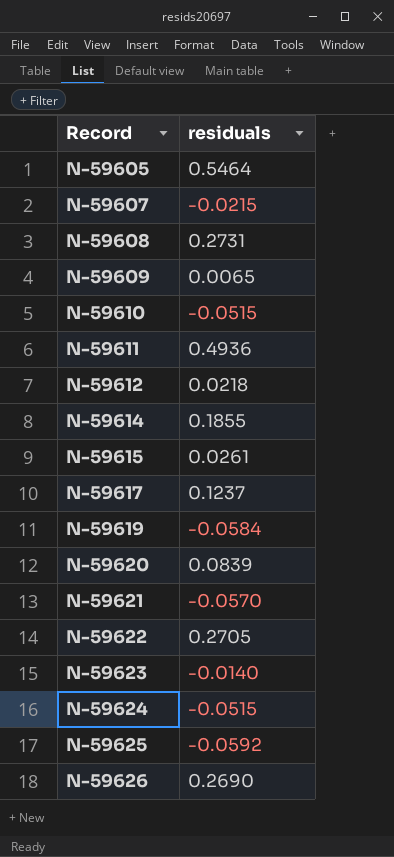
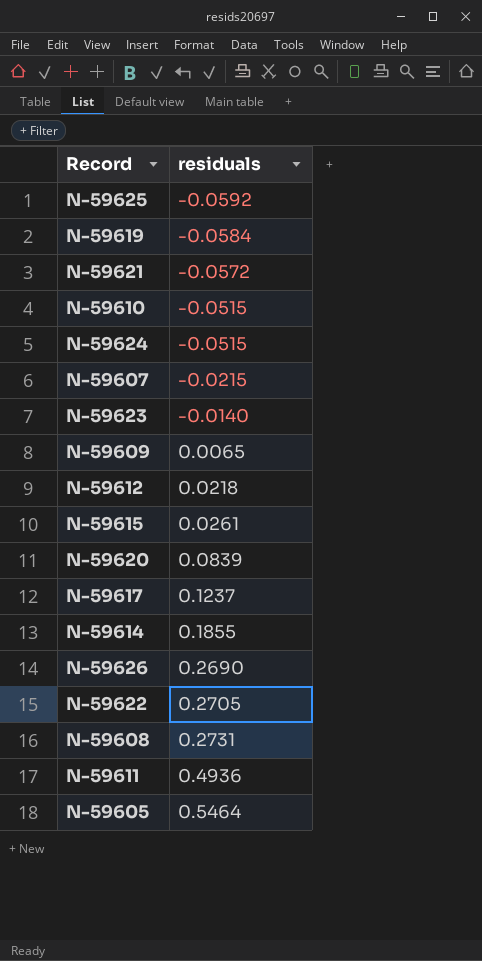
row order: Record ascending -> residuals ascending
N-59621 | residuals: -0.0570 -> -0.0572

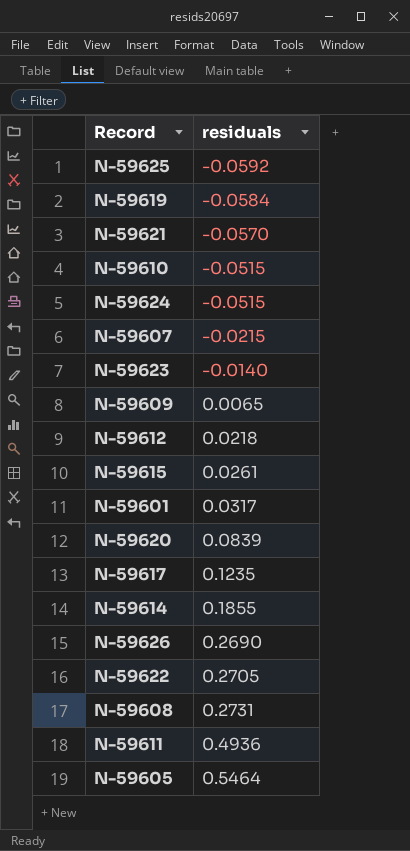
N-59621 | residuals: -0.0572 -> -0.0570
row N-59601: none -> 0.0317
N-59617 | residuals: 0.1237 -> 0.1235

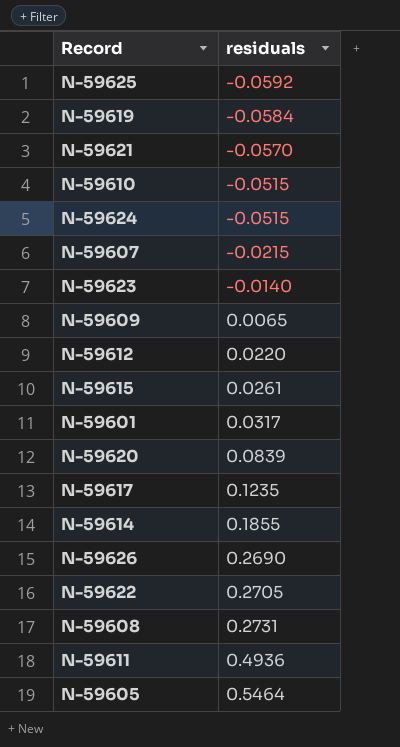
N-59612 | residuals: 0.0218 -> 0.0220

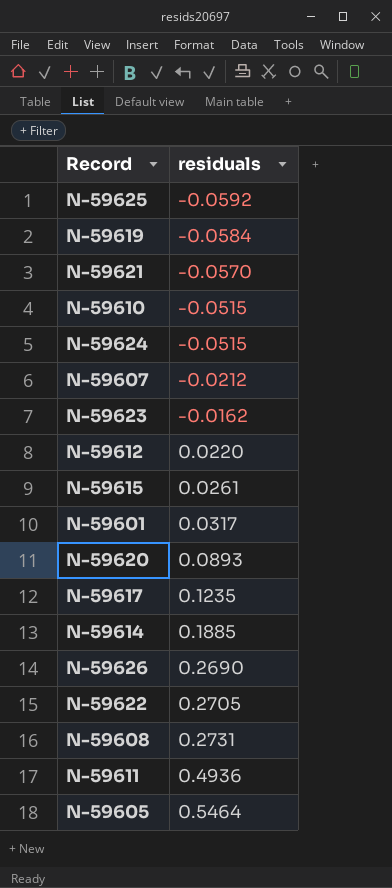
row N-59609: 0.0065 -> none
N-59607 | residuals: -0.0215 -> -0.0212
N-59623 | residuals: -0.0140 -> -0.0162
N-59620 | residuals: 0.0839 -> 0.0893
N-59614 | residuals: 0.1855 -> 0.1885

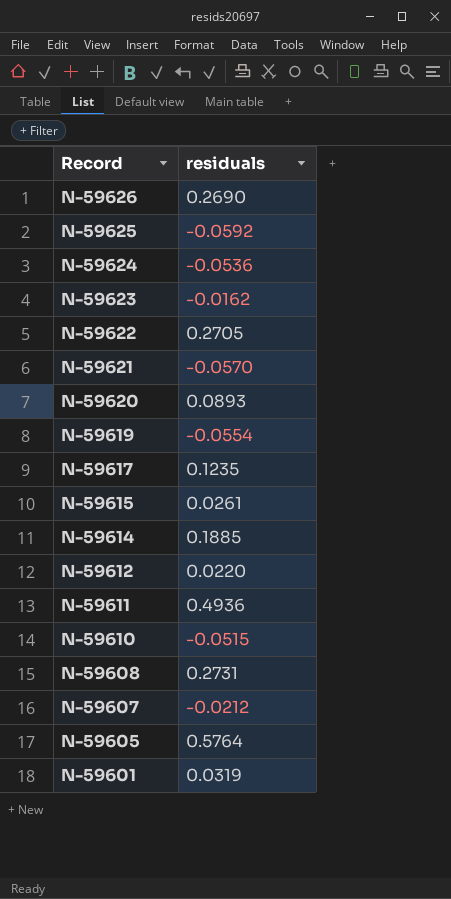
row order: residuals ascending -> Record descending
N-59624 | residuals: -0.0515 -> -0.0536
N-59619 | residuals: -0.0584 -> -0.0554
N-59605 | residuals: 0.5464 -> 0.5764
N-59601 | residuals: 0.0317 -> 0.0319

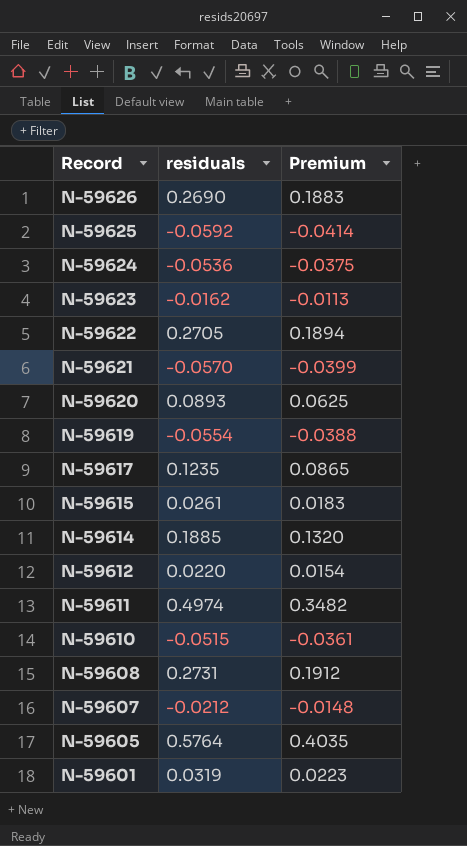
column Premium | formula: none -> [residuals] * 0.7
N-59611 | residuals: 0.4936 -> 0.4974

